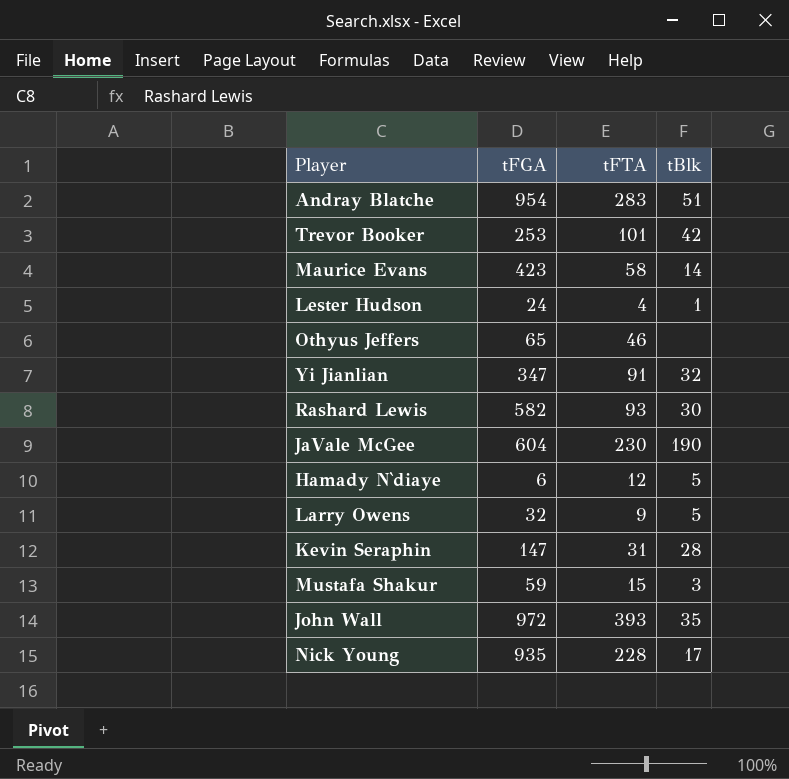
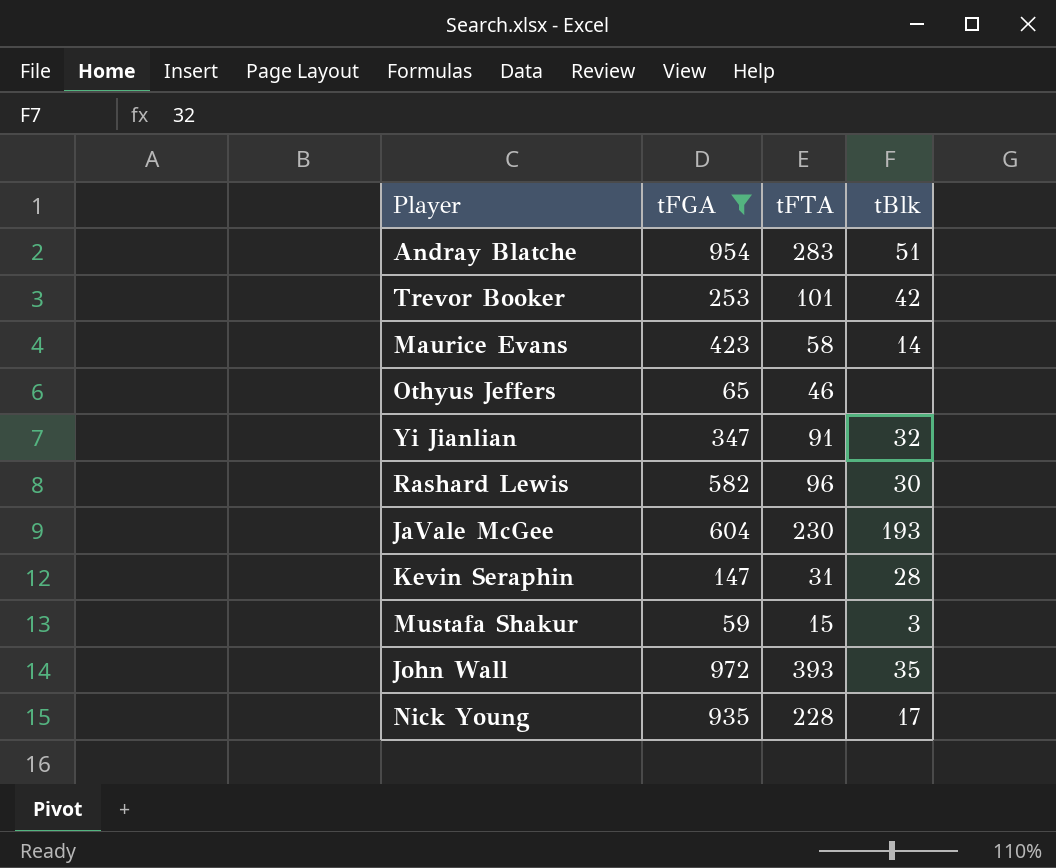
filter: none -> tFGA >= 59
Rashard Lewis | tFTA: 93 -> 96
JaVale McGee | tBlk: 190 -> 193

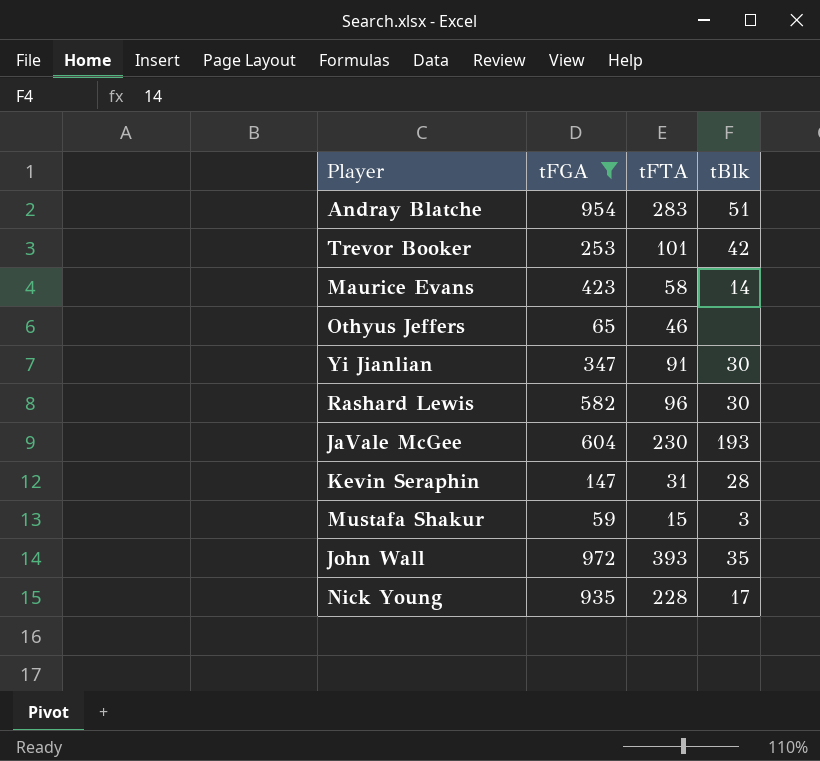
Yi Jianlian | tBlk: 32 -> 30

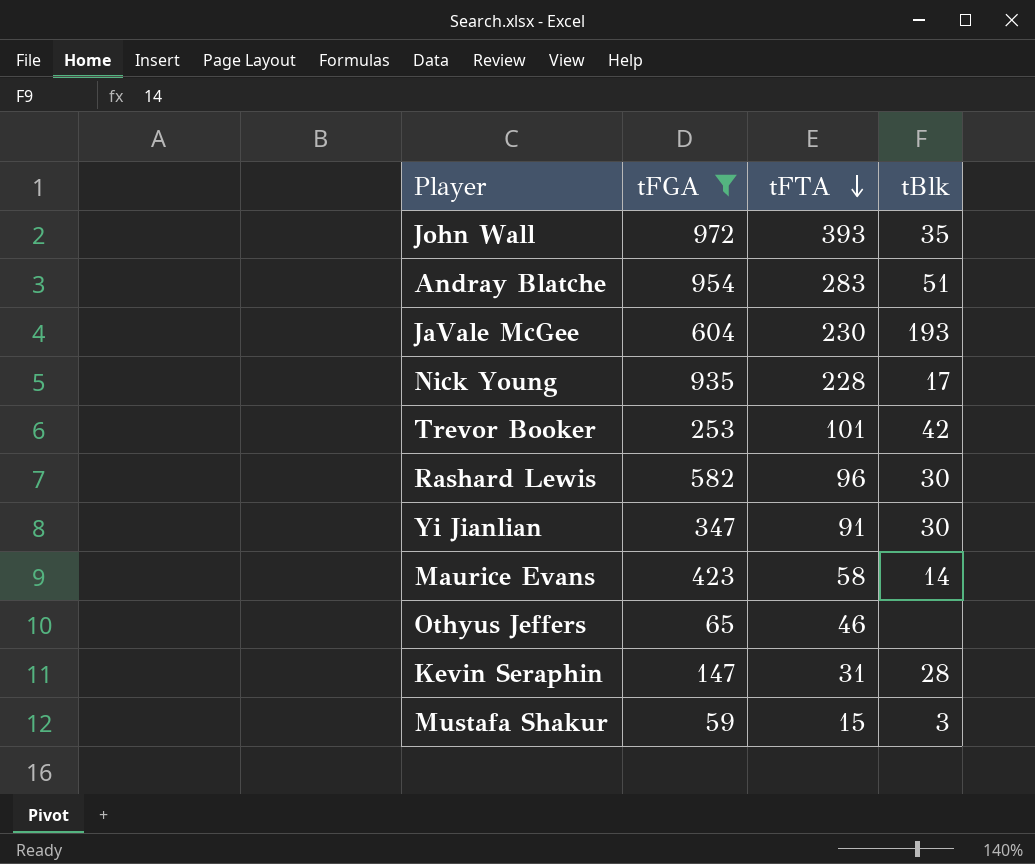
row order: none -> tFTA descending

